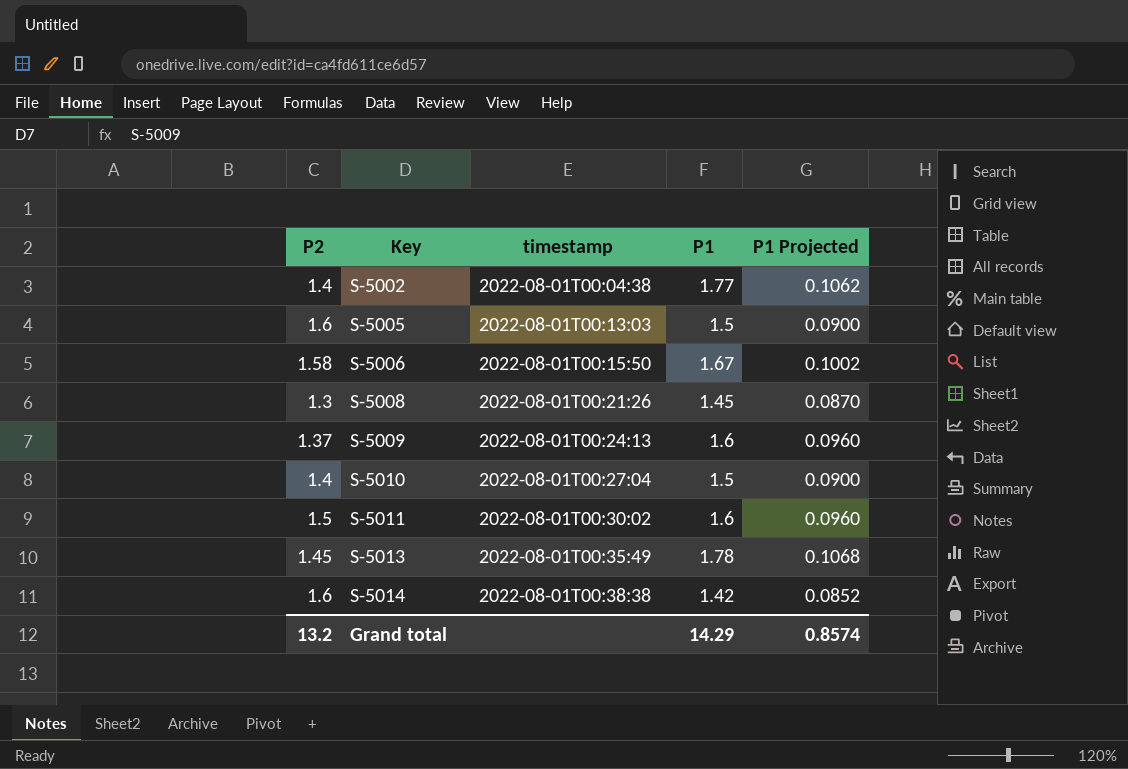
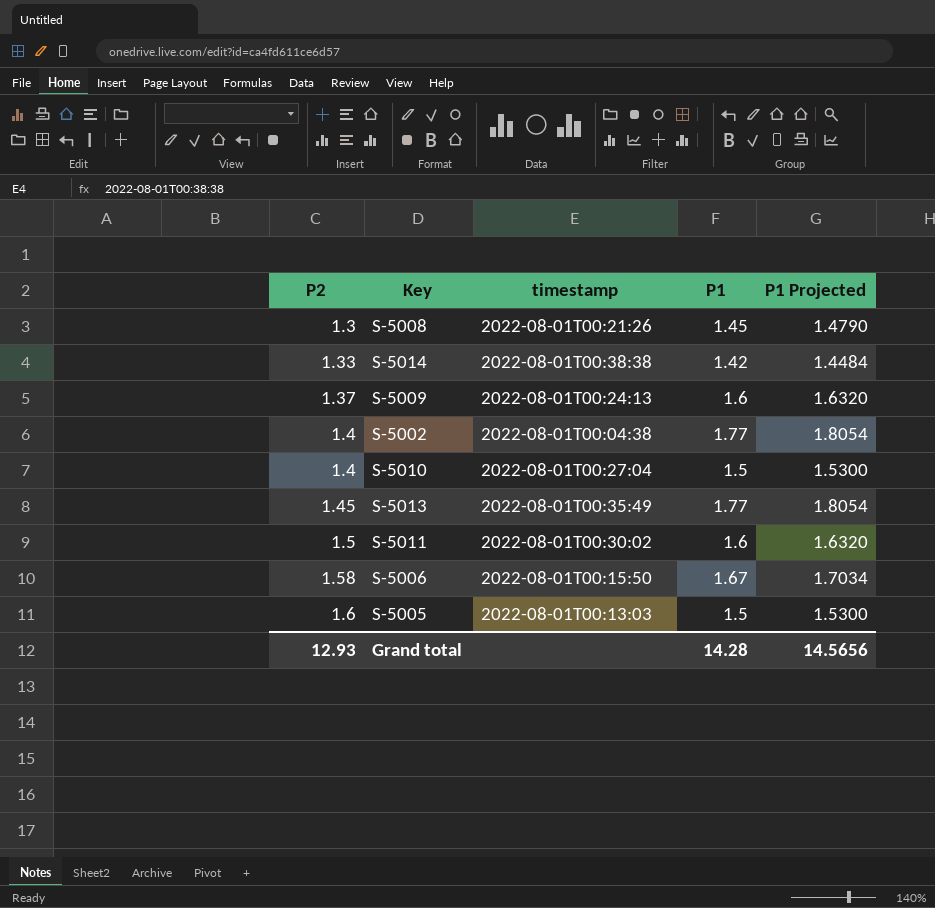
row order: Key ascending -> P2 ascending
column P1 Projected | formula: [P1] * 0.06 -> [P1] * 1.02
S-5014 | P2: 1.6 -> 1.33
S-5013 | P1: 1.78 -> 1.77
Grand total | P2: 13.2 -> 12.93
Grand total | P1: 14.29 -> 14.28
Grand total | P1 Projected: 0.8574 -> 14.5656

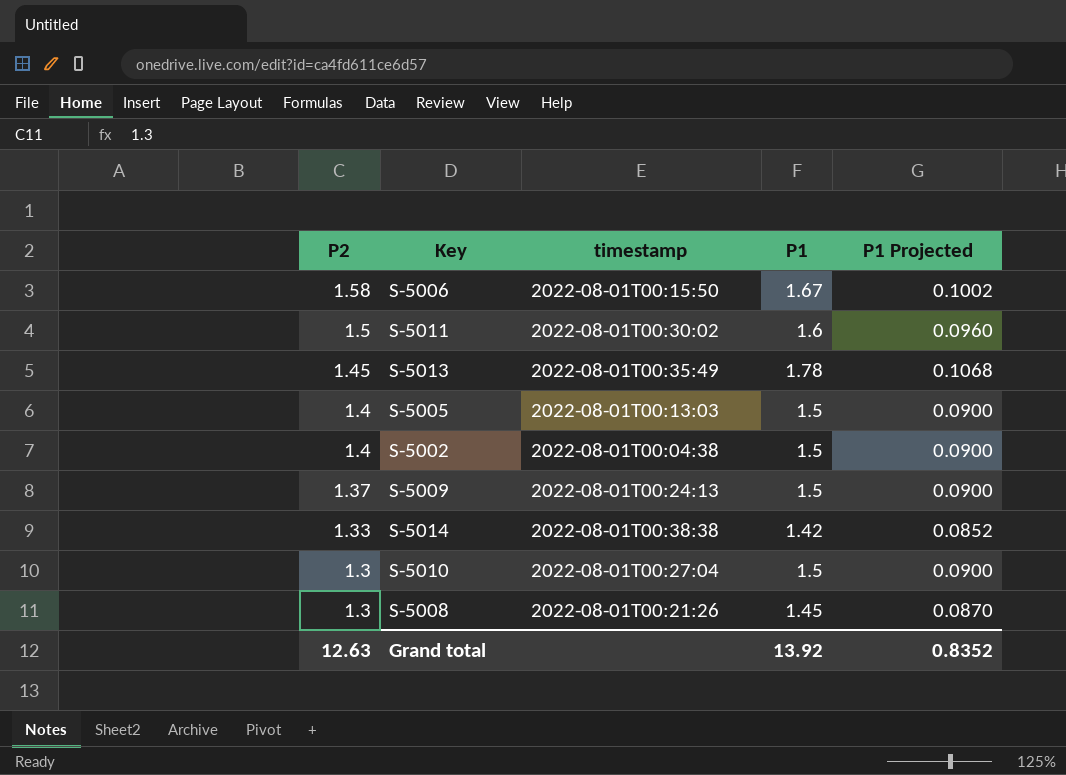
row order: P2 ascending -> P2 descending
column P1 Projected | formula: [P1] * 1.02 -> [P1] * 0.06
S-5013 | P1: 1.77 -> 1.78
S-5005 | P2: 1.6 -> 1.4
S-5002 | P1: 1.77 -> 1.5
S-5009 | P1: 1.6 -> 1.5
S-5010 | P2: 1.4 -> 1.3
Grand total | P2: 12.93 -> 12.63
Grand total | P1: 14.28 -> 13.92
Grand total | P1 Projected: 14.5656 -> 0.8352

